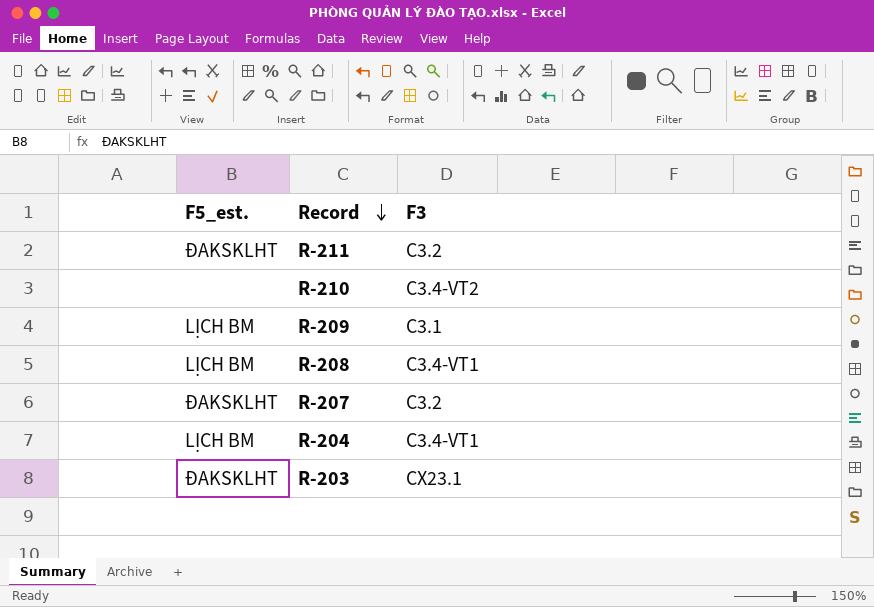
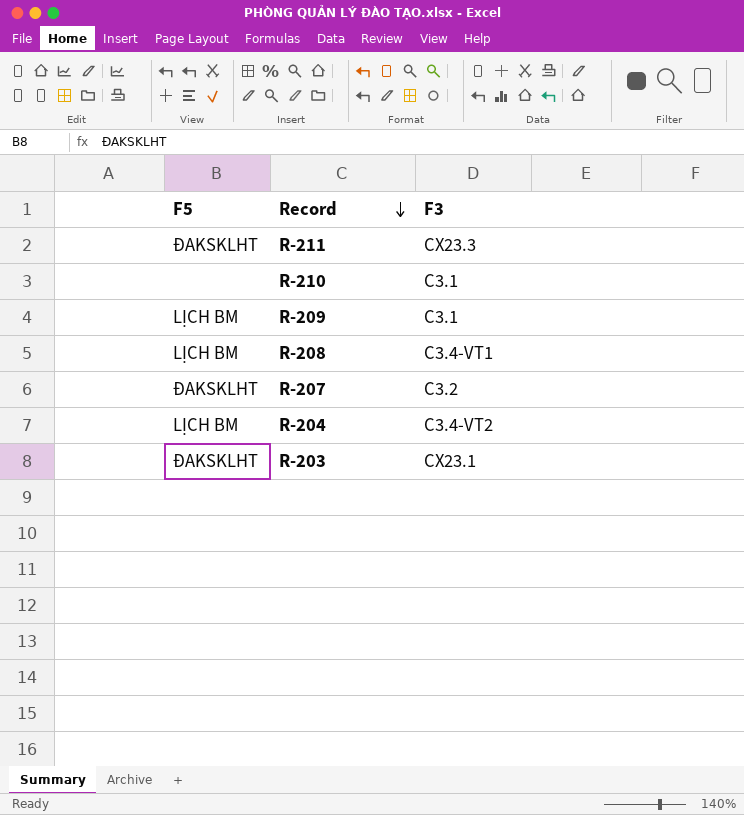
column name: F5_est. -> F5
R-211 | F3: C3.2 -> CX23.3
R-210 | F3: C3.4-VT2 -> C3.1
R-204 | F3: C3.4-VT1 -> C3.4-VT2

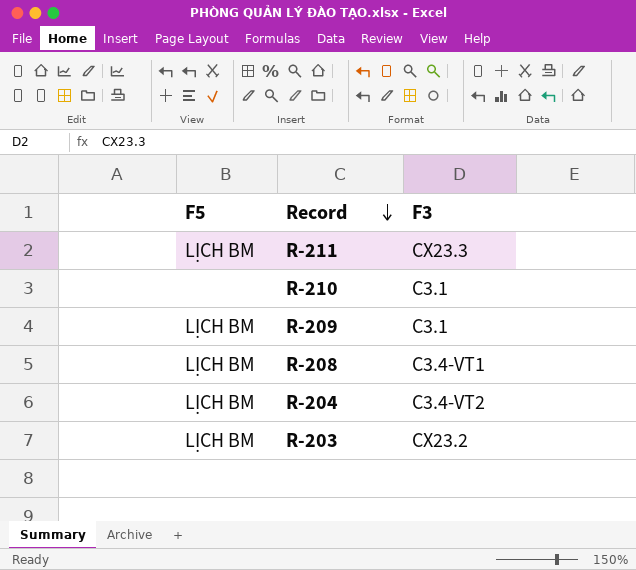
row R-207: ĐAKSKLHT | C3.2 -> none
R-211 | F5: ĐAKSKLHT -> LỊCH BM
R-203 | F5: ĐAKSKLHT -> LỊCH BM
R-203 | F3: CX23.1 -> CX23.2

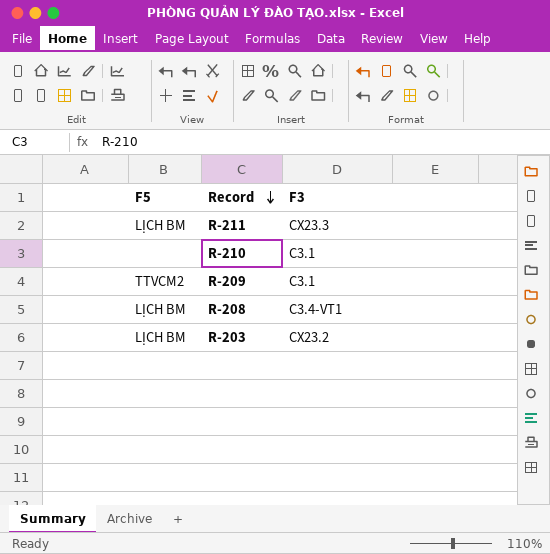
row R-204: LỊCH BM | C3.4-VT2 -> none
R-209 | F5: LỊCH BM -> TTVCM2

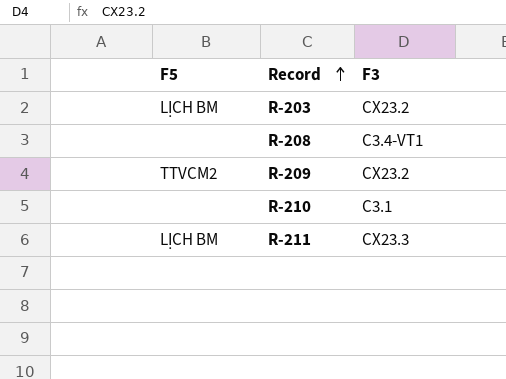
row order: Record descending -> Record ascending
R-208 | F5: LỊCH BM -> none
R-209 | F3: C3.1 -> CX23.2

